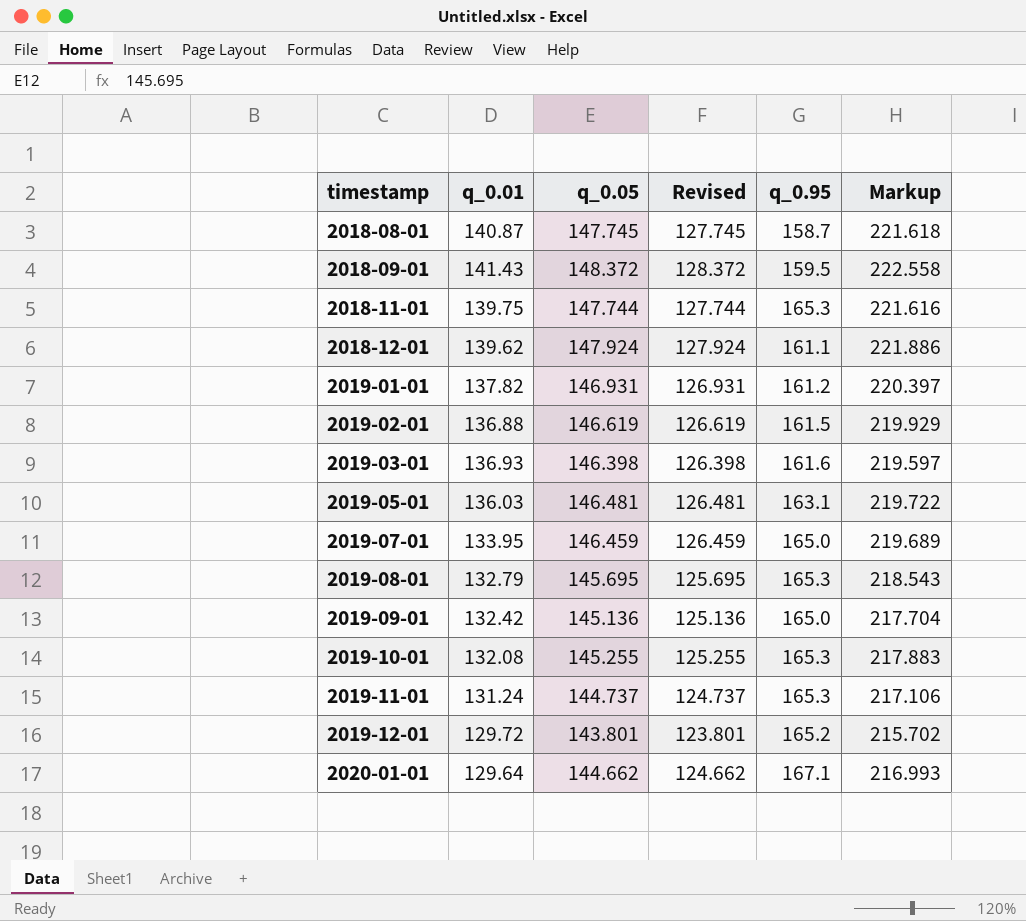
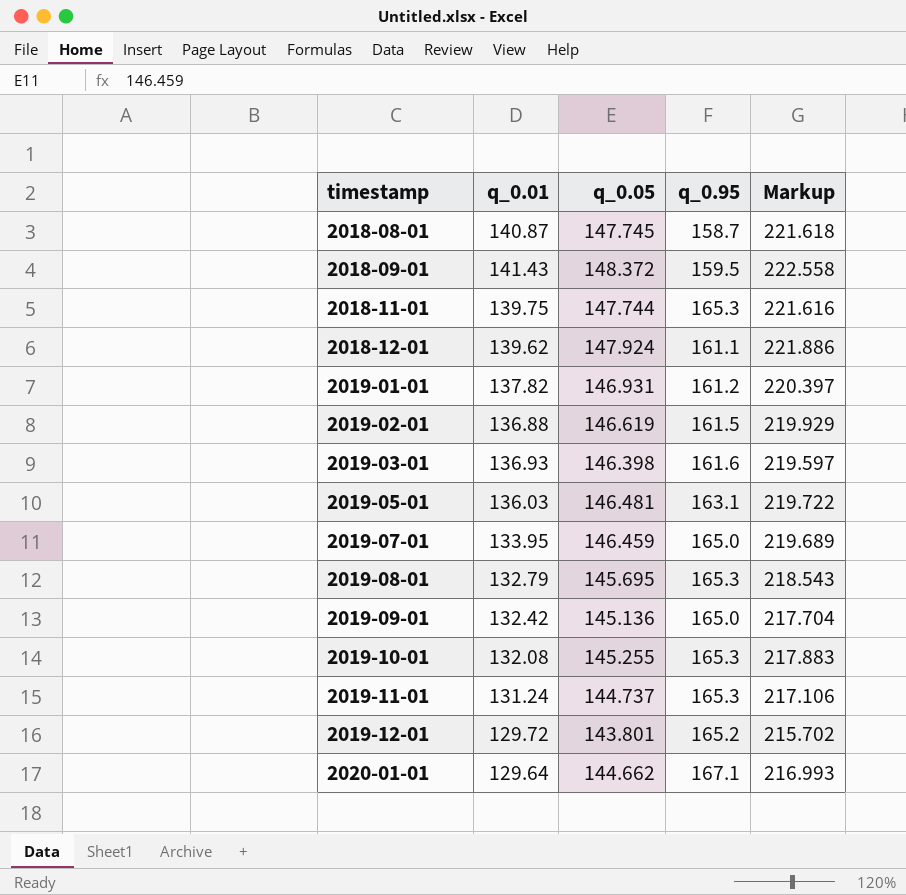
column Revised | formula: [q_0.05] - 20 -> none

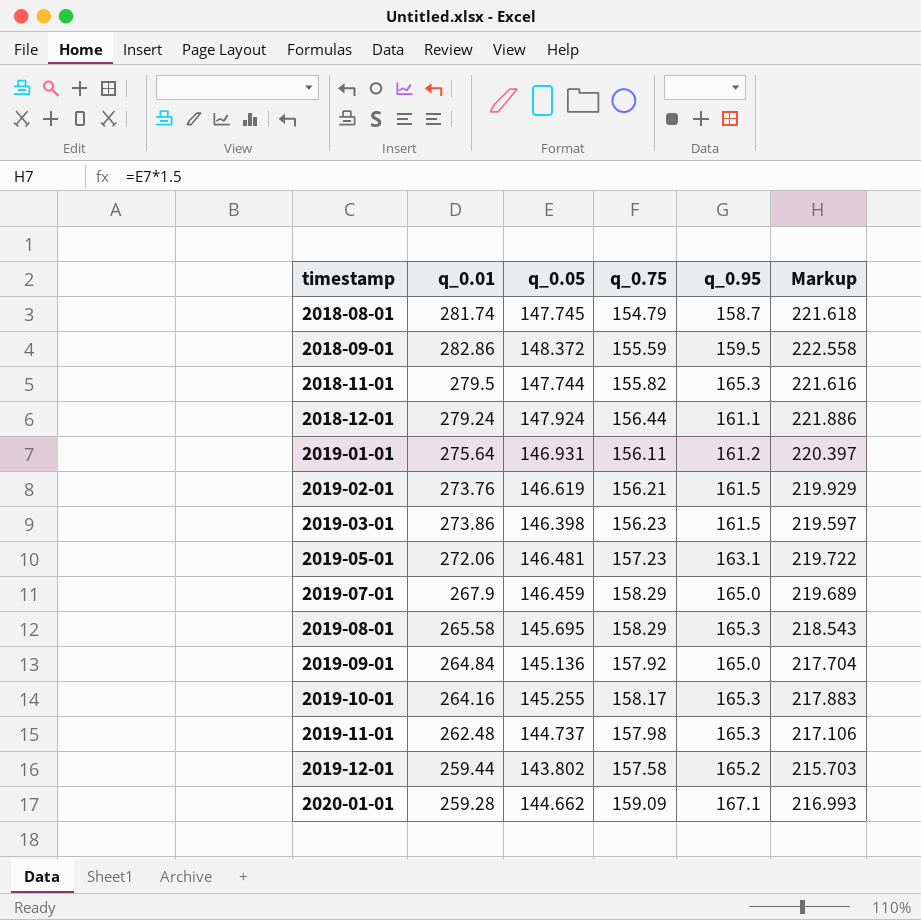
column q_0.75 | position: none -> 4
2018-08-01 | q_0.01: 140.87 -> 281.74
2018-09-01 | q_0.01: 141.43 -> 282.86
2018-11-01 | q_0.01: 139.75 -> 279.5
2018-12-01 | q_0.01: 139.62 -> 279.24
2019-01-01 | q_0.01: 137.82 -> 275.64
2019-02-01 | q_0.01: 136.88 -> 273.76
2019-03-01 | q_0.01: 136.93 -> 273.86
2019-03-01 | q_0.95: 161.6 -> 161.5
2019-05-01 | q_0.01: 136.03 -> 272.06
2019-07-01 | q_0.01: 133.95 -> 267.9
2019-08-01 | q_0.01: 132.79 -> 265.58
2019-09-01 | q_0.01: 132.42 -> 264.84
2019-10-01 | q_0.01: 132.08 -> 264.16
2019-11-01 | q_0.01: 131.24 -> 262.48
2019-12-01 | q_0.01: 129.72 -> 259.44
2019-12-01 | q_0.05: 143.801 -> 143.802
2019-12-01 | Markup: 215.702 -> 215.703
2020-01-01 | q_0.01: 129.64 -> 259.28

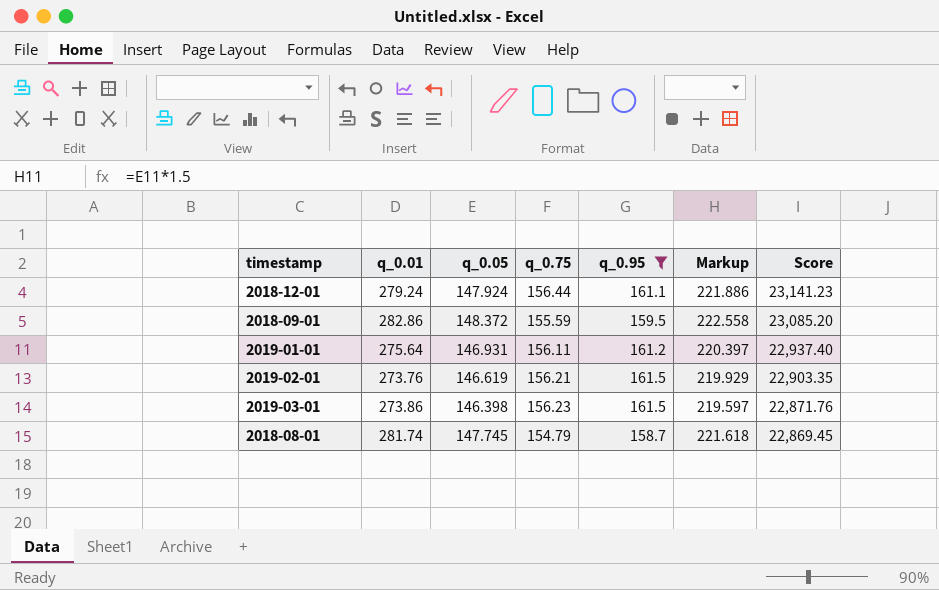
filter: none -> q_0.95 <= 161.5
row order: timestamp ascending -> Score descending
column Score | formula: none -> [q_0.05] * [q_0.75]

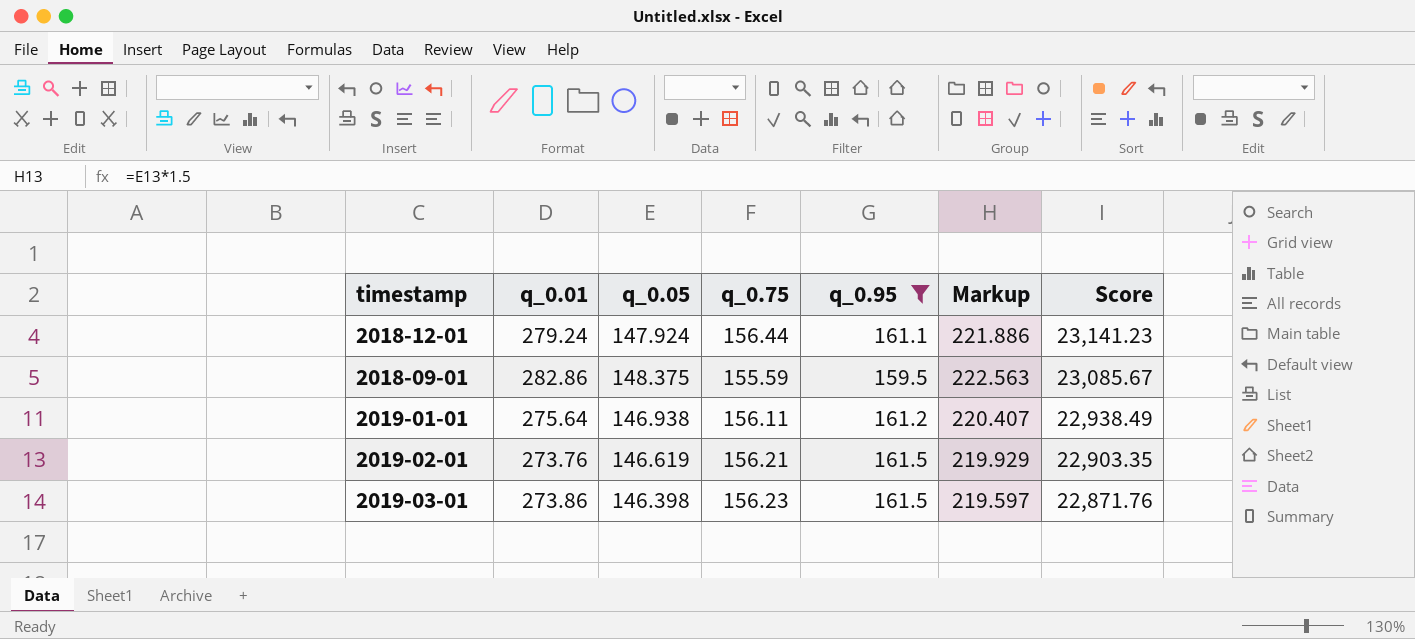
row 2018-08-01: 281.74 | 147.745 | 154.79 | 158.7 | 221.618 | 22,869.45 -> none
2018-09-01 | q_0.05: 148.372 -> 148.375
2018-09-01 | Markup: 222.558 -> 222.563
2018-09-01 | Score: 23,085.20 -> 23,085.67
2019-01-01 | q_0.05: 146.931 -> 146.938
2019-01-01 | Markup: 220.397 -> 220.407
2019-01-01 | Score: 22,937.40 -> 22,938.49

